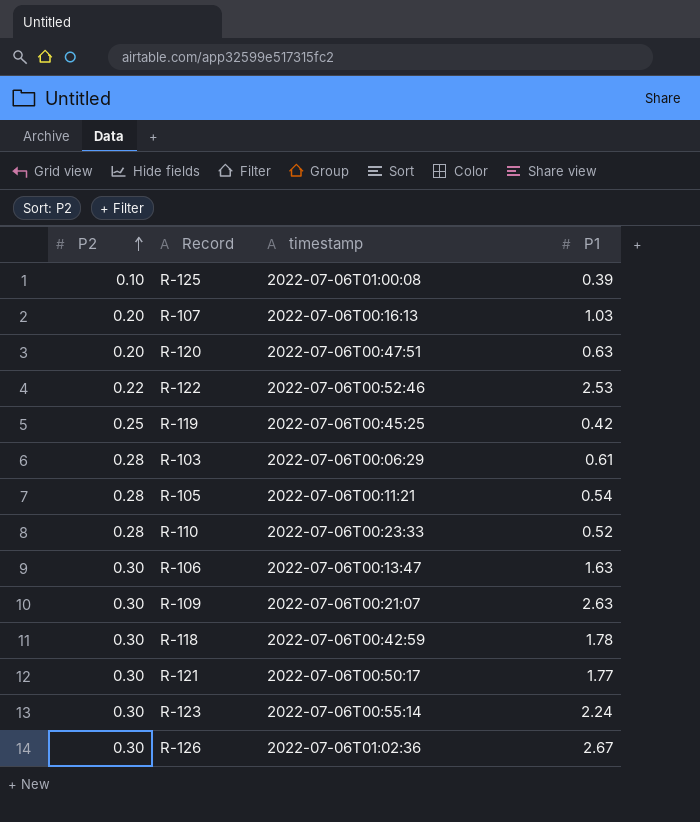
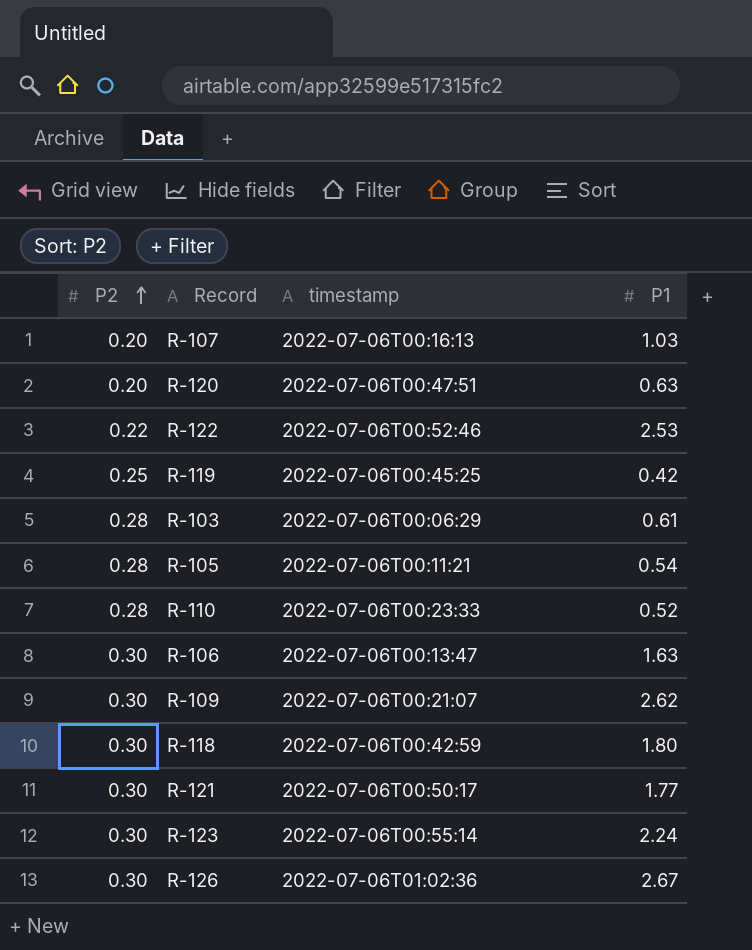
row R-125: 0.10 | 2022-07-06T01:00:08 | 0.39 -> none
R-109 | P1: 2.63 -> 2.62
R-118 | P1: 1.78 -> 1.80

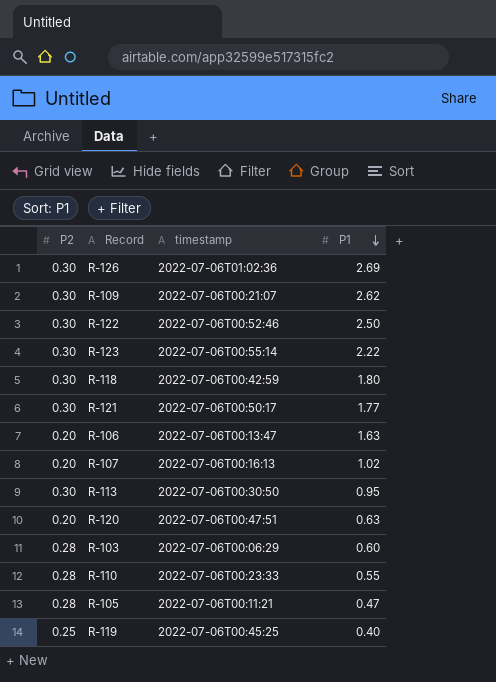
row order: P2 ascending -> P1 descending
R-126 | P1: 2.67 -> 2.69
R-122 | P2: 0.22 -> 0.30
R-122 | P1: 2.53 -> 2.50
R-123 | P1: 2.24 -> 2.22
R-106 | P2: 0.30 -> 0.20
R-107 | P1: 1.03 -> 1.02
row R-113: none -> 0.30 | 2022-07-06T00:30:50 | 0.95
R-103 | P1: 0.61 -> 0.60
R-110 | P1: 0.52 -> 0.55
R-105 | P1: 0.54 -> 0.47
R-119 | P1: 0.42 -> 0.40

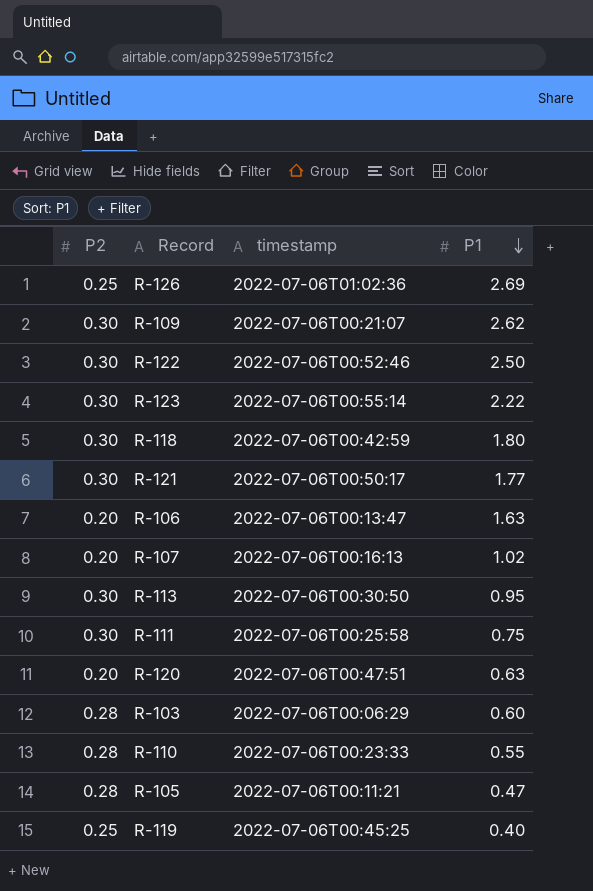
R-126 | P2: 0.30 -> 0.25
row R-111: none -> 0.30 | 2022-07-06T00:25:58 | 0.75

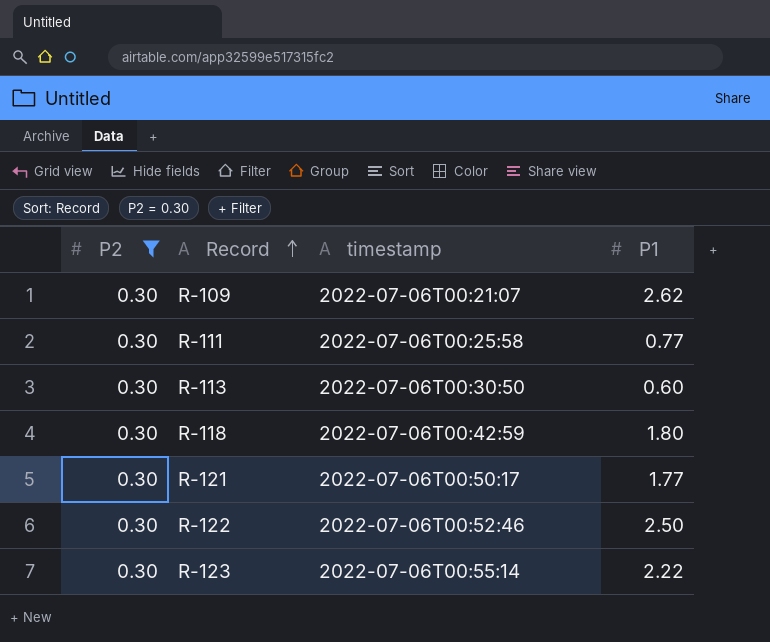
filter: none -> P2 = 0.30
row order: P1 descending -> Record ascending
R-111 | P1: 0.75 -> 0.77
R-113 | P1: 0.95 -> 0.60

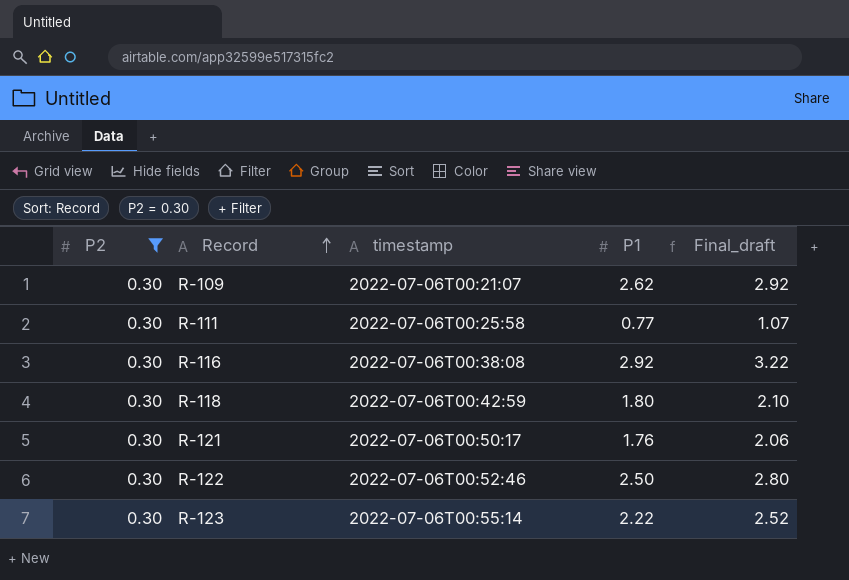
column Final_draft | formula: none -> [P2] + [P1]
row R-113: 0.30 | 2022-07-06T00:30:50 | 0.60 -> none
row R-116: none -> 0.30 | 2022-07-06T00:38:08 | 2.92 | 3.22
R-121 | P1: 1.77 -> 1.76

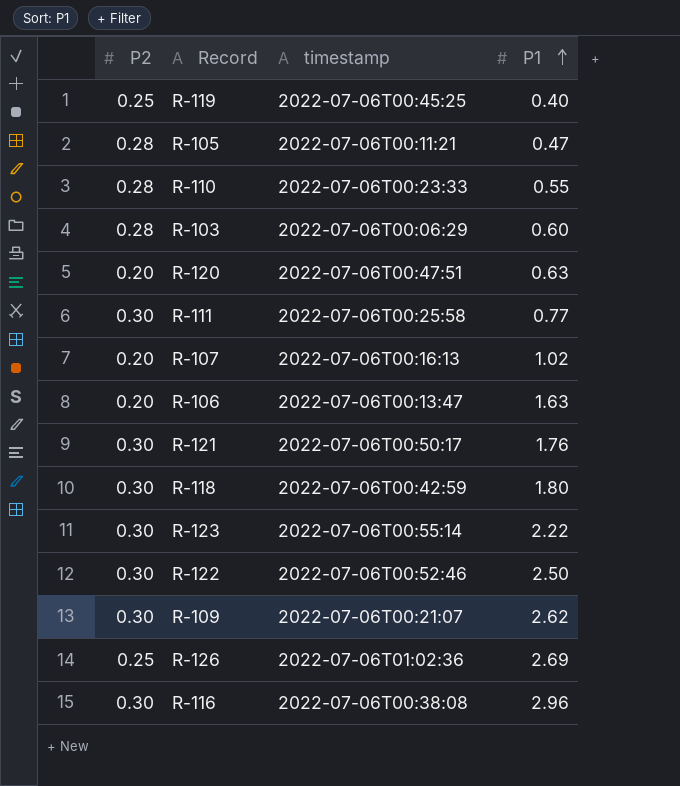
filter: P2 = 0.30 -> none
row order: Record ascending -> P1 ascending
column Final_draft | formula: [P2] + [P1] -> none
R-116 | P1: 2.92 -> 2.96

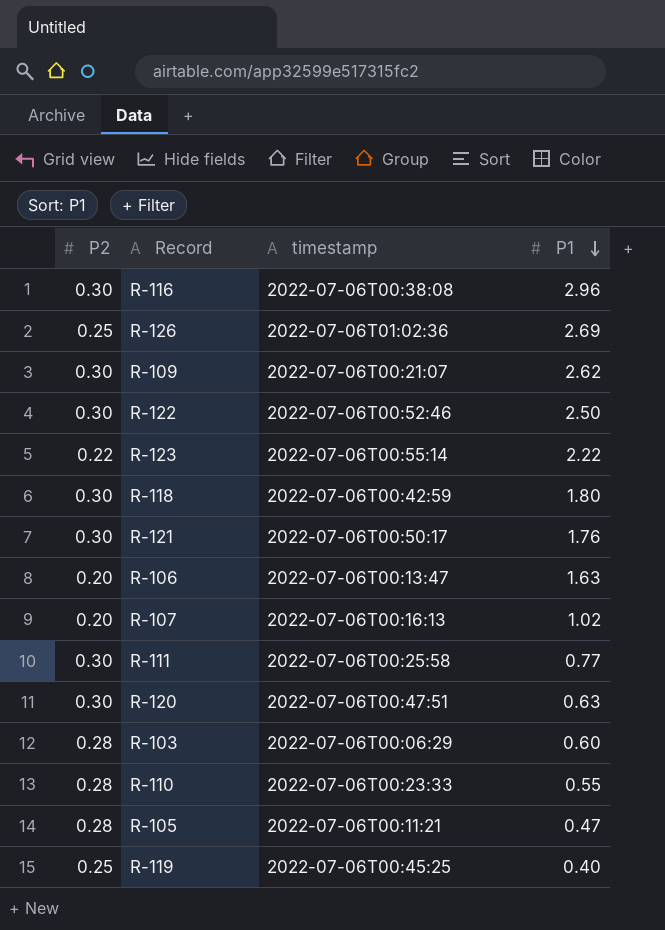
row order: P1 ascending -> P1 descending
R-123 | P2: 0.30 -> 0.22
R-120 | P2: 0.20 -> 0.30

